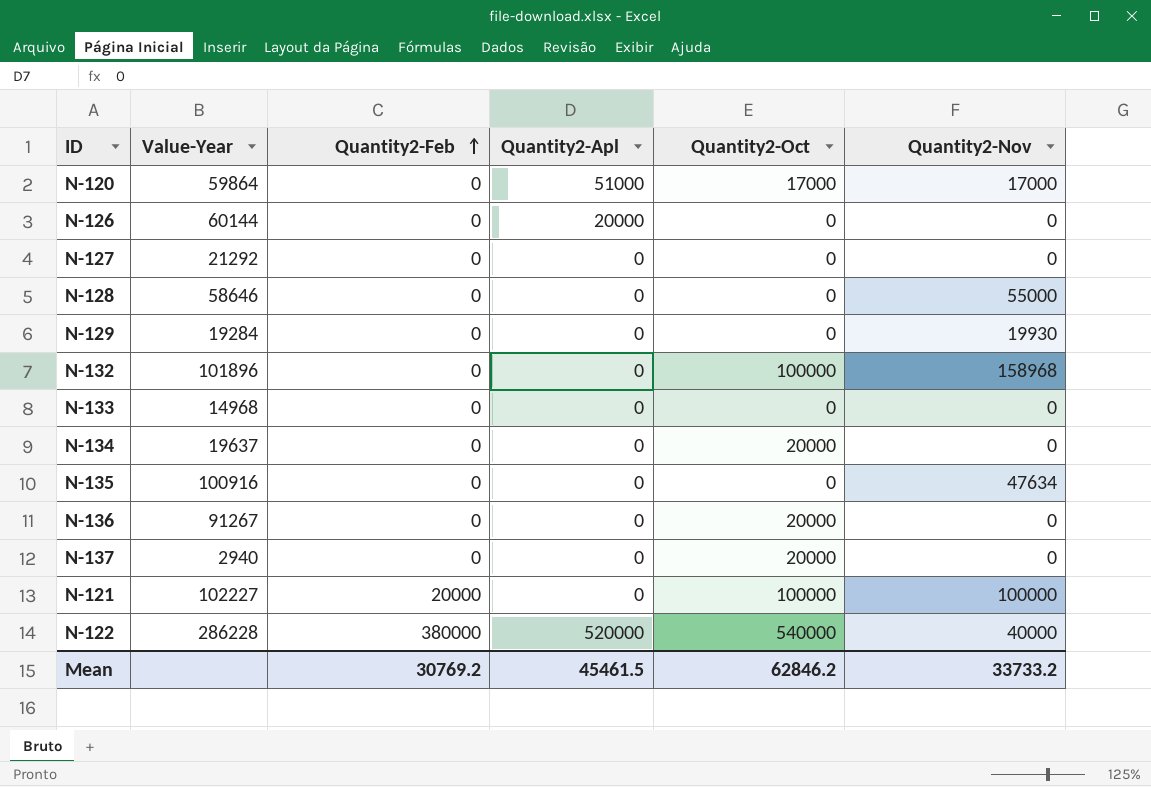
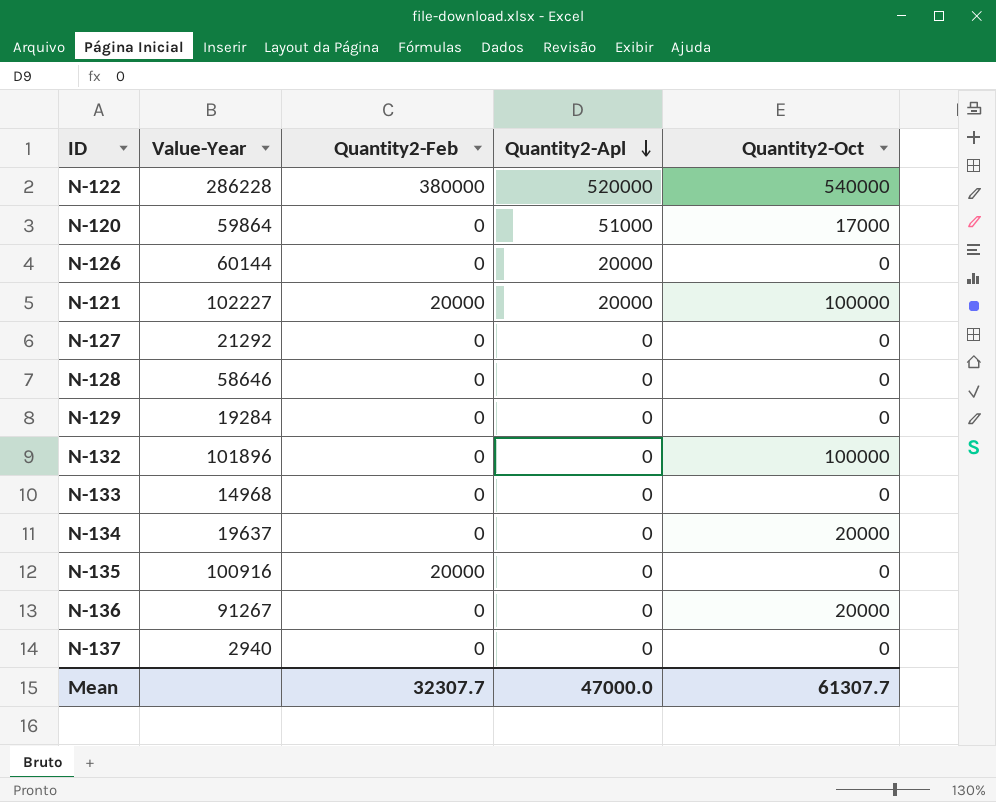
row order: Quantity2-Feb ascending -> Quantity2-Apl descending
column Quantity2-Nov | position: 6 -> none
N-121 | Quantity2-Apl: 0 -> 20000
N-135 | Quantity2-Feb: 0 -> 20000
N-137 | Quantity2-Oct: 20000 -> 0
Mean | Quantity2-Feb: 30769.2 -> 32307.7
Mean | Quantity2-Apl: 45461.5 -> 47000.0
Mean | Quantity2-Oct: 62846.2 -> 61307.7

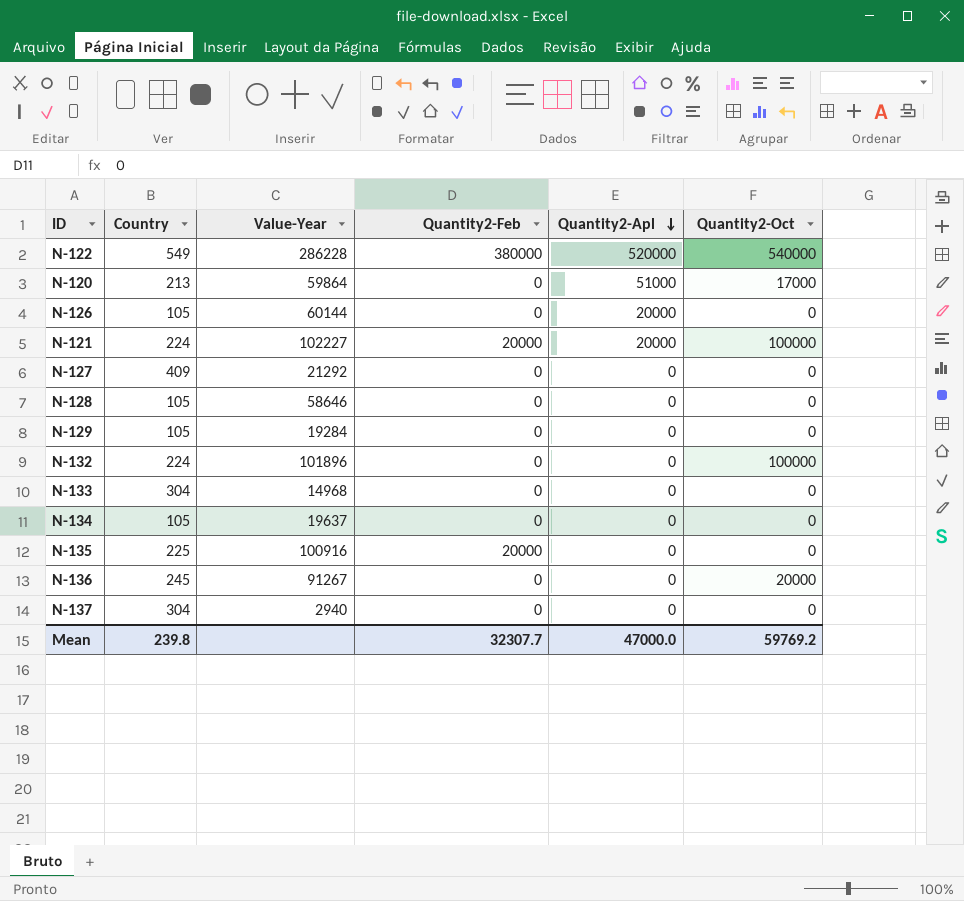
column Country | position: none -> 2
N-134 | Quantity2-Oct: 20000 -> 0
Mean | Quantity2-Oct: 61307.7 -> 59769.2

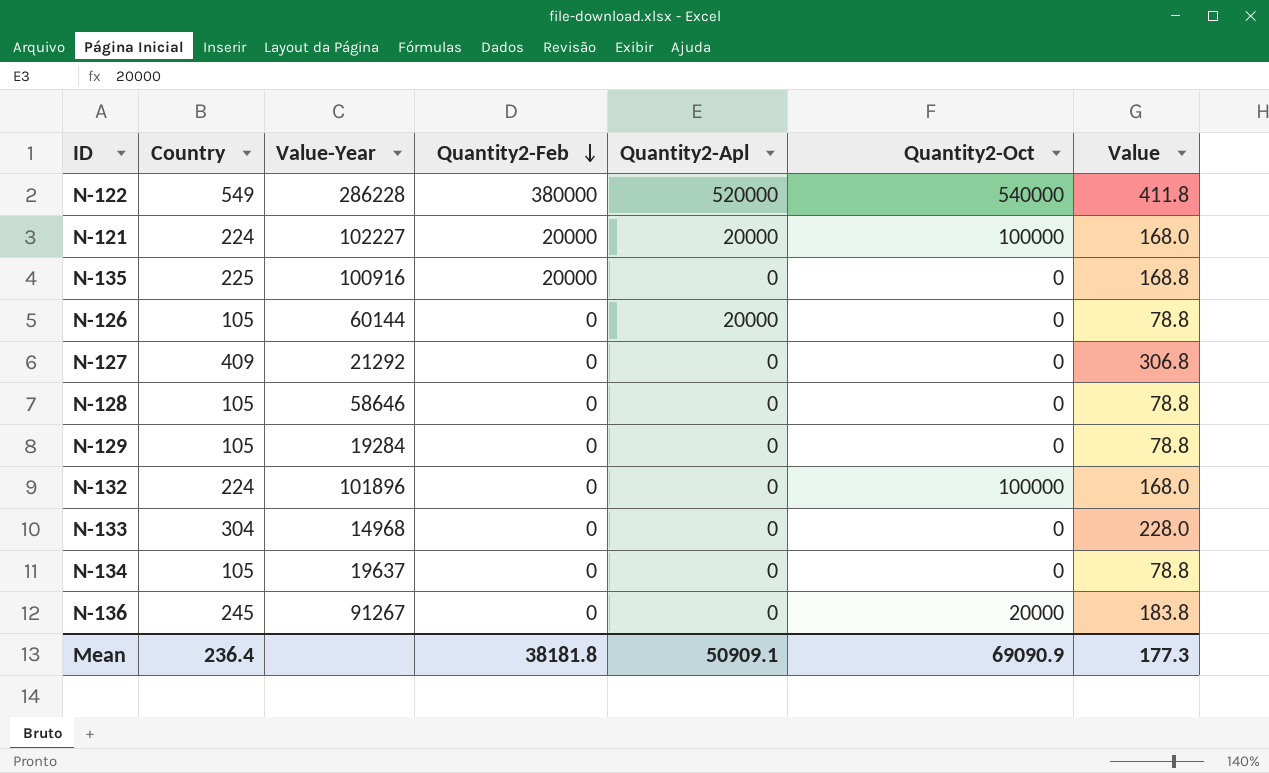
row order: Quantity2-Apl descending -> Quantity2-Feb descending
column Value | formula: none -> [Country] * 0.75
row N-120: 213 | 59864 | 0 | 51000 | 17000 -> none
row N-137: 304 | 2940 | 0 | 0 | 0 -> none
Mean | Country: 239.8 -> 236.4
Mean | Quantity2-Feb: 32307.7 -> 38181.8
Mean | Quantity2-Apl: 47000.0 -> 50909.1
Mean | Quantity2-Oct: 59769.2 -> 69090.9

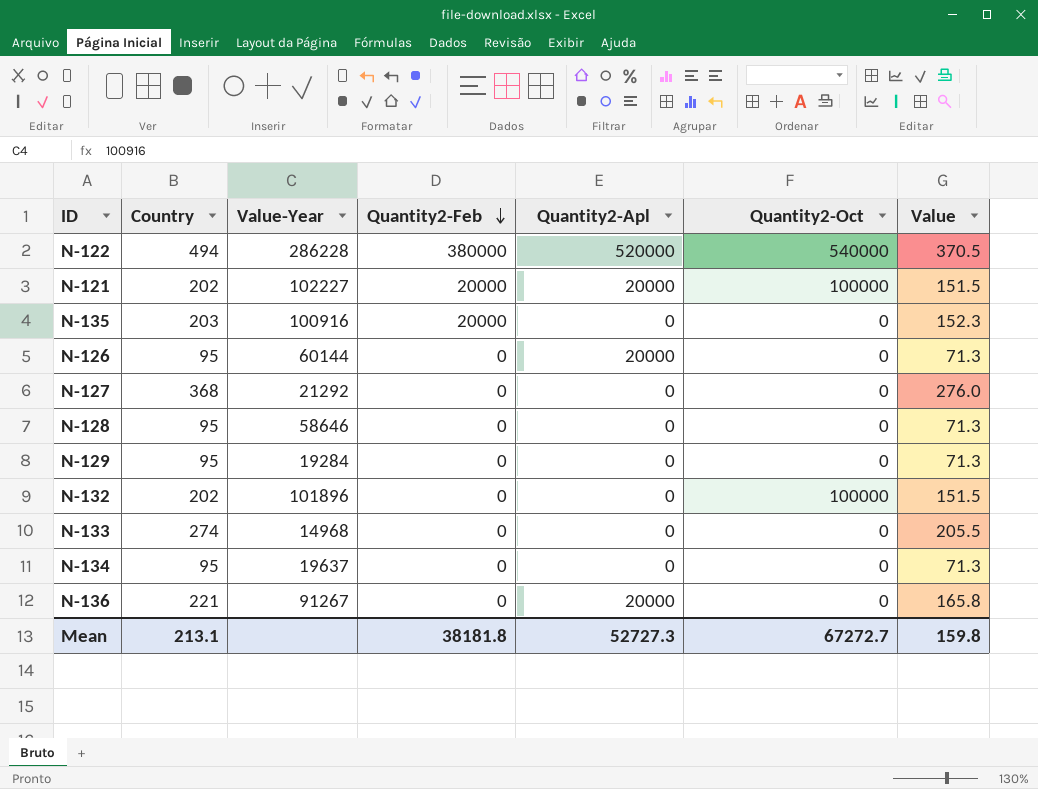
N-122 | Country: 549 -> 494
N-122 | Value: 411.8 -> 370.5
N-121 | Country: 224 -> 202
N-121 | Value: 168.0 -> 151.5
N-135 | Country: 225 -> 203
N-135 | Value: 168.8 -> 152.3
N-126 | Country: 105 -> 95
N-126 | Value: 78.8 -> 71.3
N-127 | Country: 409 -> 368
N-127 | Value: 306.8 -> 276.0
N-128 | Country: 105 -> 95
N-128 | Value: 78.8 -> 71.3
N-129 | Country: 105 -> 95
N-129 | Value: 78.8 -> 71.3
N-132 | Country: 224 -> 202
N-132 | Value: 168.0 -> 151.5
N-133 | Country: 304 -> 274
N-133 | Value: 228.0 -> 205.5
N-134 | Country: 105 -> 95
N-134 | Value: 78.8 -> 71.3
N-136 | Country: 245 -> 221
N-136 | Quantity2-Apl: 0 -> 20000
N-136 | Quantity2-Oct: 20000 -> 0
N-136 | Value: 183.8 -> 165.8
Mean | Country: 236.4 -> 213.1
Mean | Quantity2-Apl: 50909.1 -> 52727.3
Mean | Quantity2-Oct: 69090.9 -> 67272.7
Mean | Value: 177.3 -> 159.8

